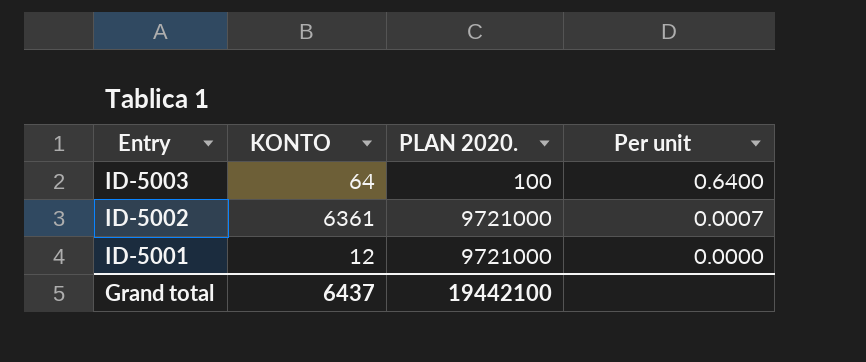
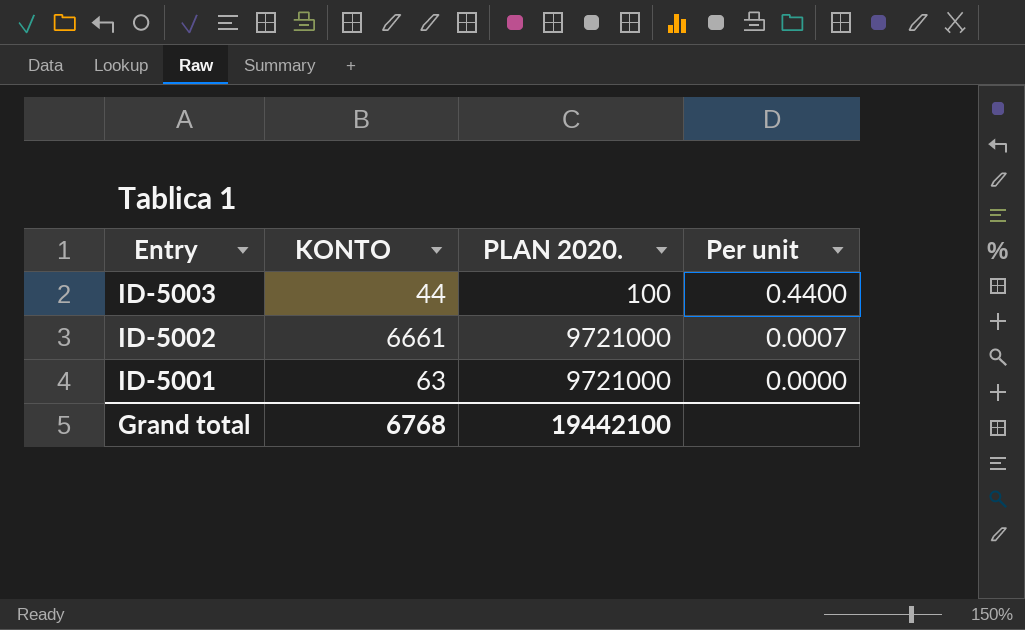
ID-5003 | KONTO: 64 -> 44
ID-5003 | Per unit: 0.6400 -> 0.4400
ID-5002 | KONTO: 6361 -> 6661
ID-5001 | KONTO: 12 -> 63
Grand total | KONTO: 6437 -> 6768

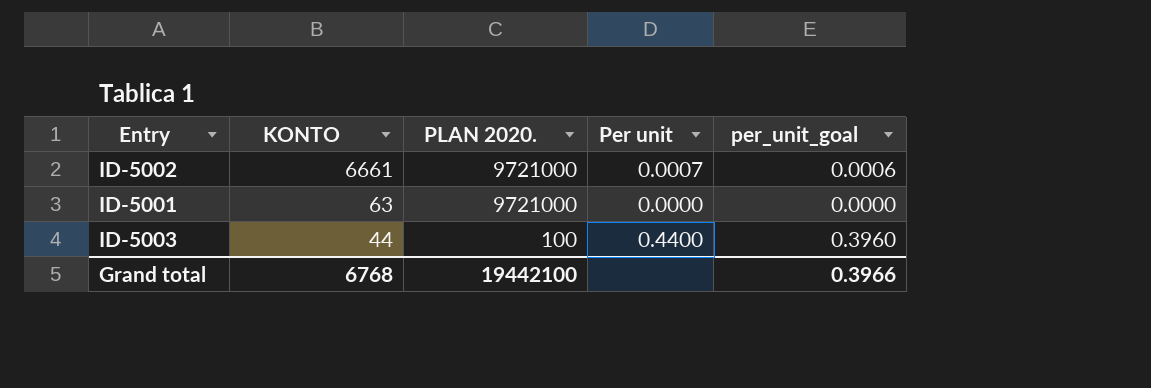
row order: Entry descending -> KONTO descending
column per_unit_goal | formula: none -> [Per unit] * 0.9

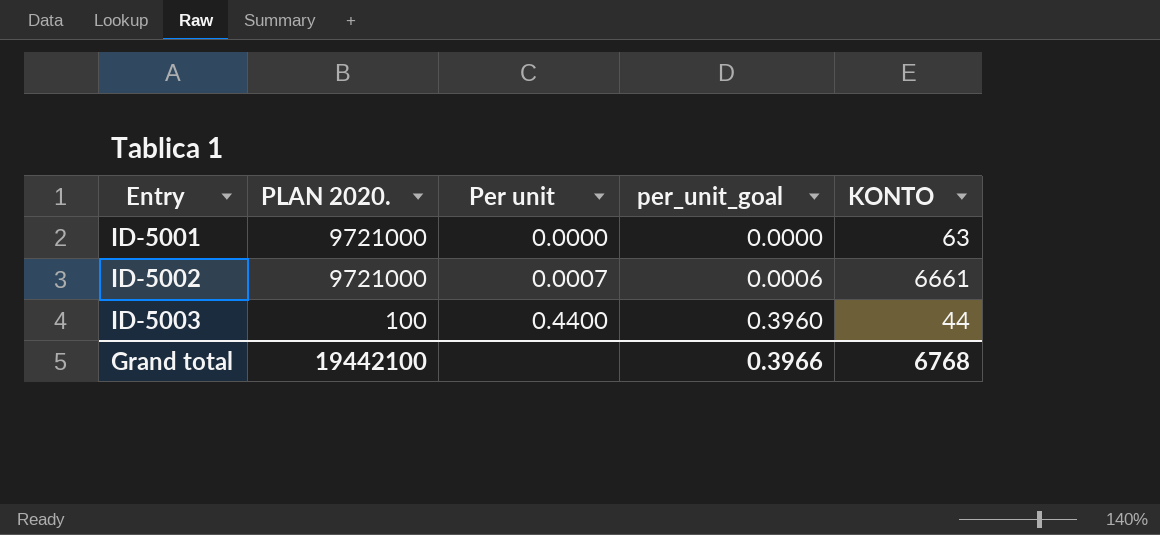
row order: KONTO descending -> Entry ascending
column KONTO | position: 2 -> 5

